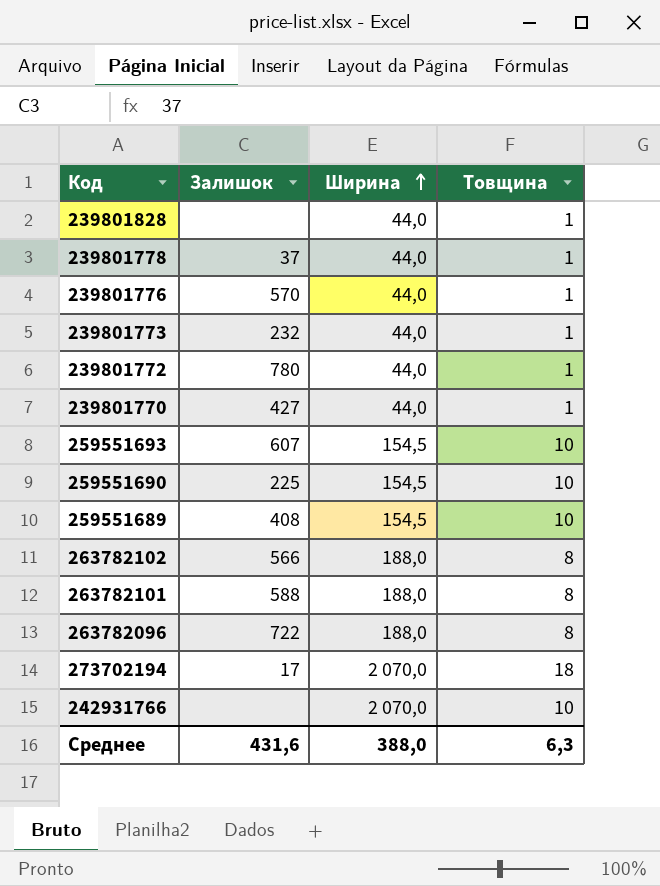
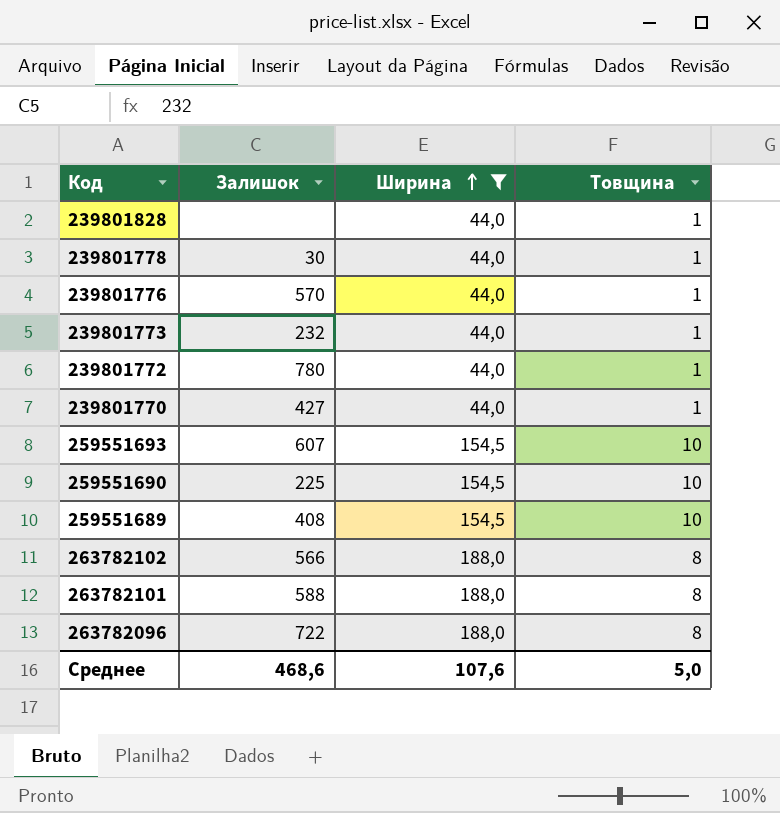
filter: none -> Ширина != 2 070,0
239801778 | Залишок: 37 -> 30
Среднее | Залишок: 431,6 -> 468,6
Среднее | Ширина: 388,0 -> 107,6
Среднее | Товщина: 6,3 -> 5,0

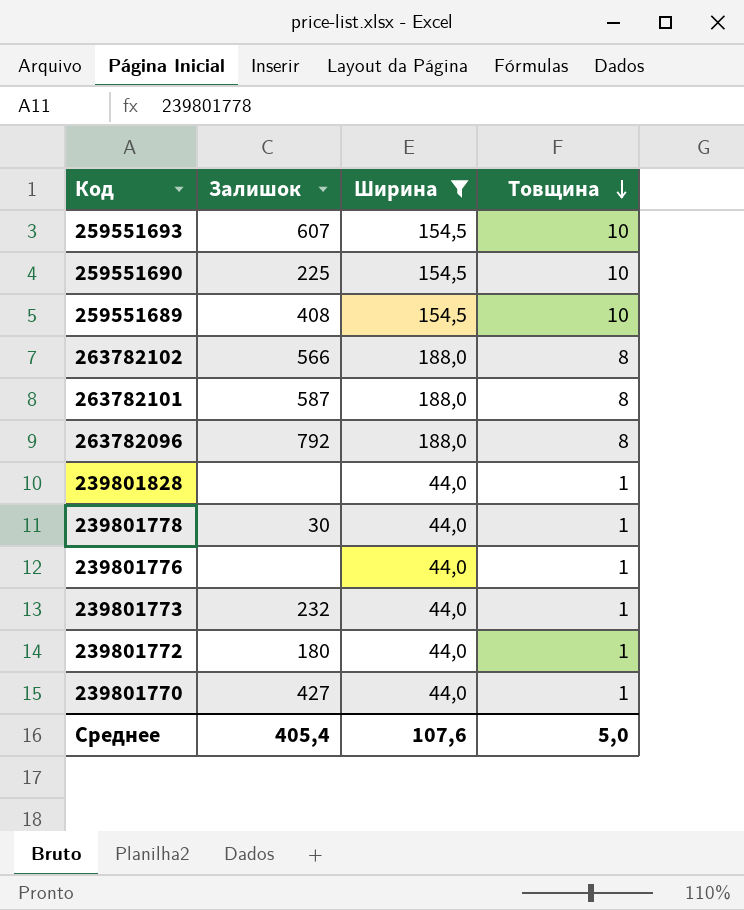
row order: Ширина ascending -> Товщина descending
263782101 | Залишок: 588 -> 587
263782096 | Залишок: 722 -> 792
239801776 | Залишок: 570 -> none
239801772 | Залишок: 780 -> 180
Среднее | Залишок: 468,6 -> 405,4

